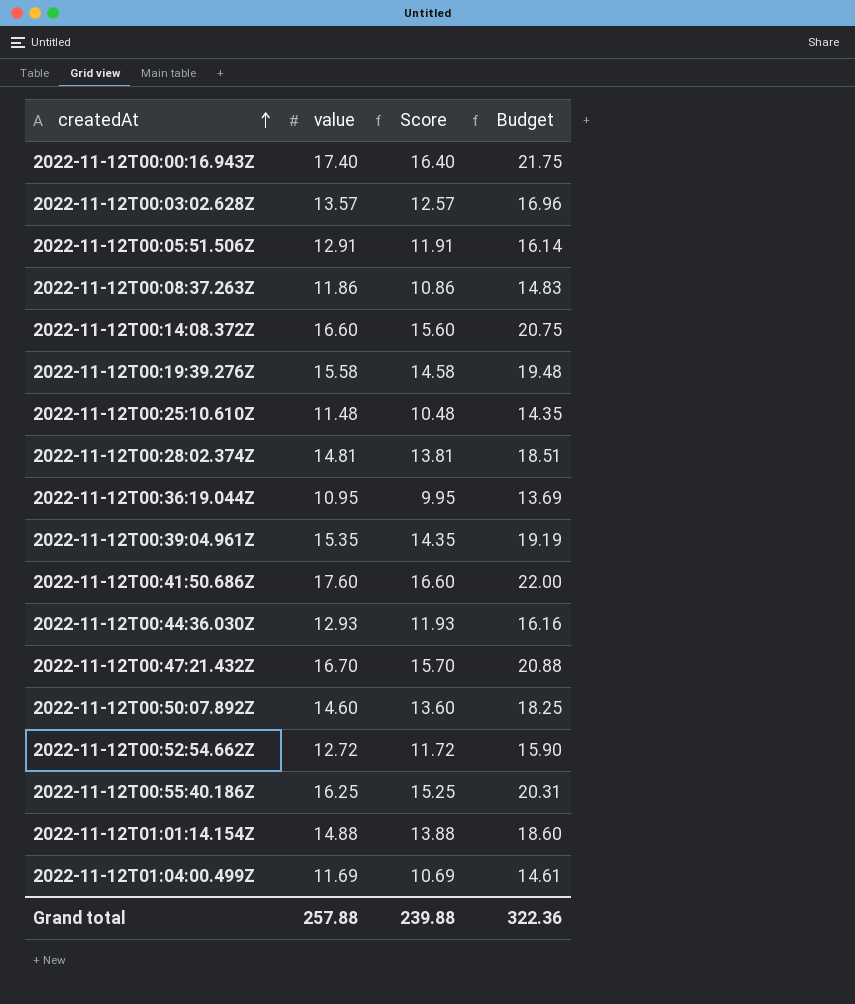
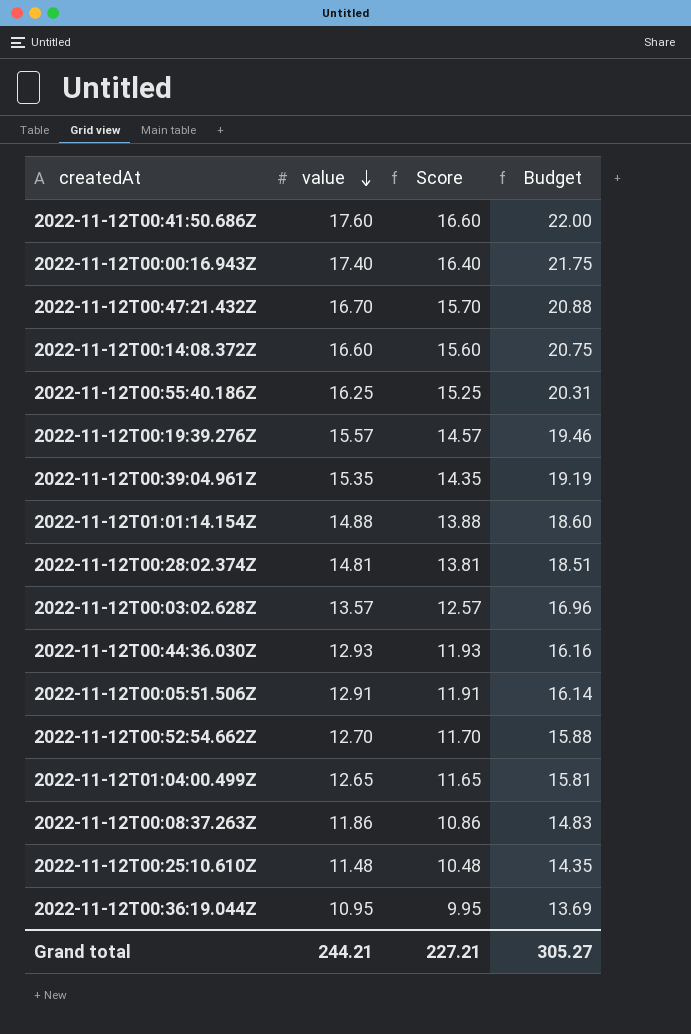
row order: createdAt ascending -> value descending
row 2022-11-12T00:50:07.892Z: 14.60 | 13.60 | 18.25 -> none
2022-11-12T00:19:39.276Z | value: 15.58 -> 15.57
2022-11-12T00:19:39.276Z | Score: 14.58 -> 14.57
2022-11-12T00:19:39.276Z | Budget: 19.48 -> 19.46
2022-11-12T00:52:54.662Z | value: 12.72 -> 12.70
2022-11-12T00:52:54.662Z | Score: 11.72 -> 11.70
2022-11-12T00:52:54.662Z | Budget: 15.90 -> 15.88
2022-11-12T01:04:00.499Z | value: 11.69 -> 12.65
2022-11-12T01:04:00.499Z | Score: 10.69 -> 11.65
2022-11-12T01:04:00.499Z | Budget: 14.61 -> 15.81
Grand total | value: 257.88 -> 244.21
Grand total | Score: 239.88 -> 227.21
Grand total | Budget: 322.36 -> 305.27

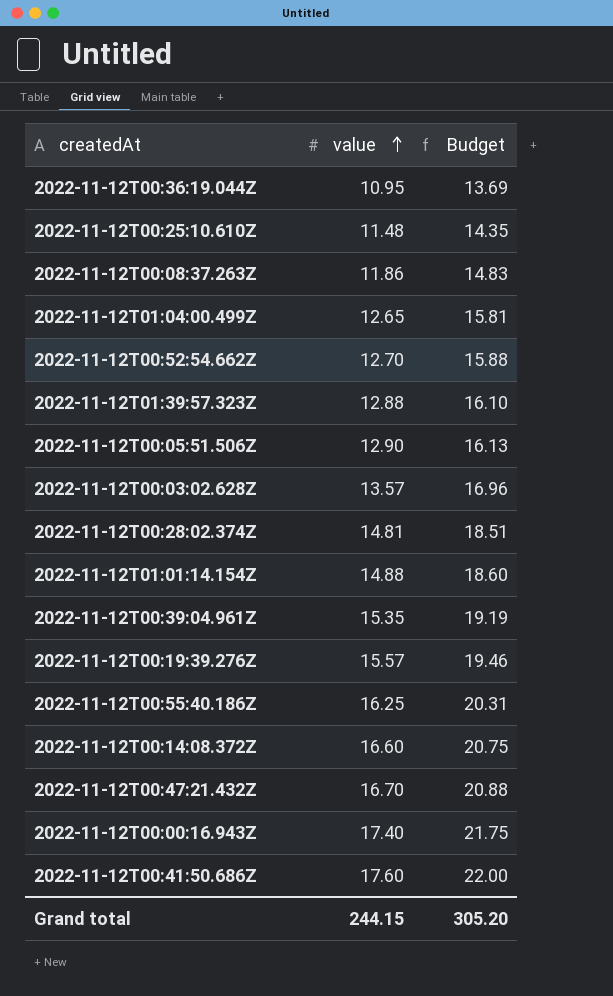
row order: value descending -> value ascending
column Score | formula: [value] - 1 -> none
row 2022-11-12T00:44:36.030Z: 12.93 | 11.93 | 16.16 -> none
row 2022-11-12T01:39:57.323Z: none -> 12.88 | 16.10
2022-11-12T00:05:51.506Z | value: 12.91 -> 12.90
2022-11-12T00:05:51.506Z | Budget: 16.14 -> 16.13
Grand total | value: 244.21 -> 244.15
Grand total | Budget: 305.27 -> 305.20

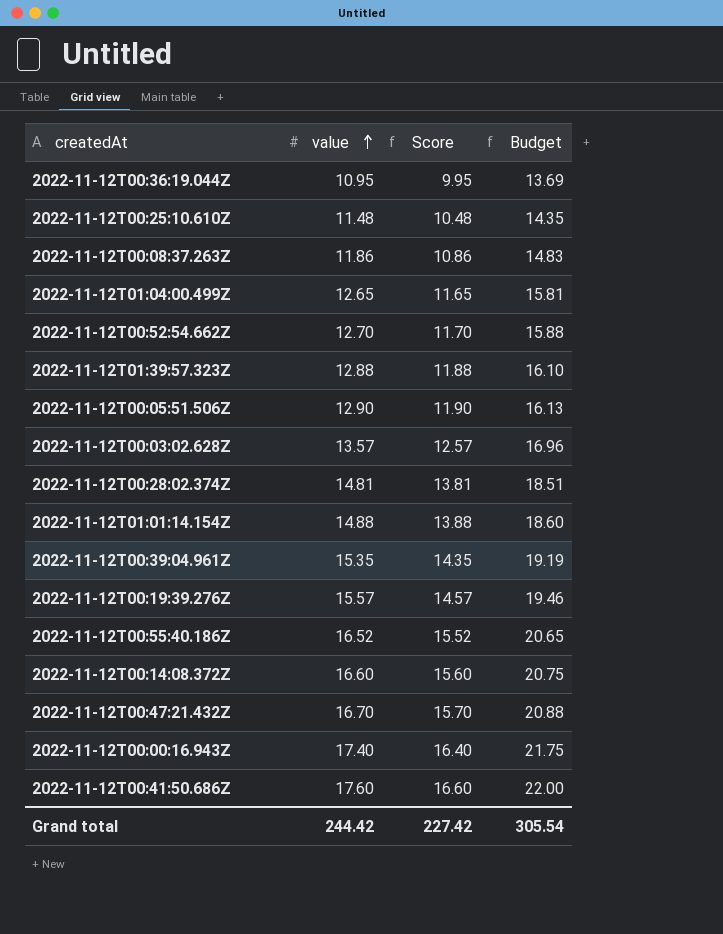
column Score | formula: none -> [value] - 1
2022-11-12T00:55:40.186Z | value: 16.25 -> 16.52
2022-11-12T00:55:40.186Z | Budget: 20.31 -> 20.65
Grand total | value: 244.15 -> 244.42
Grand total | Budget: 305.20 -> 305.54

